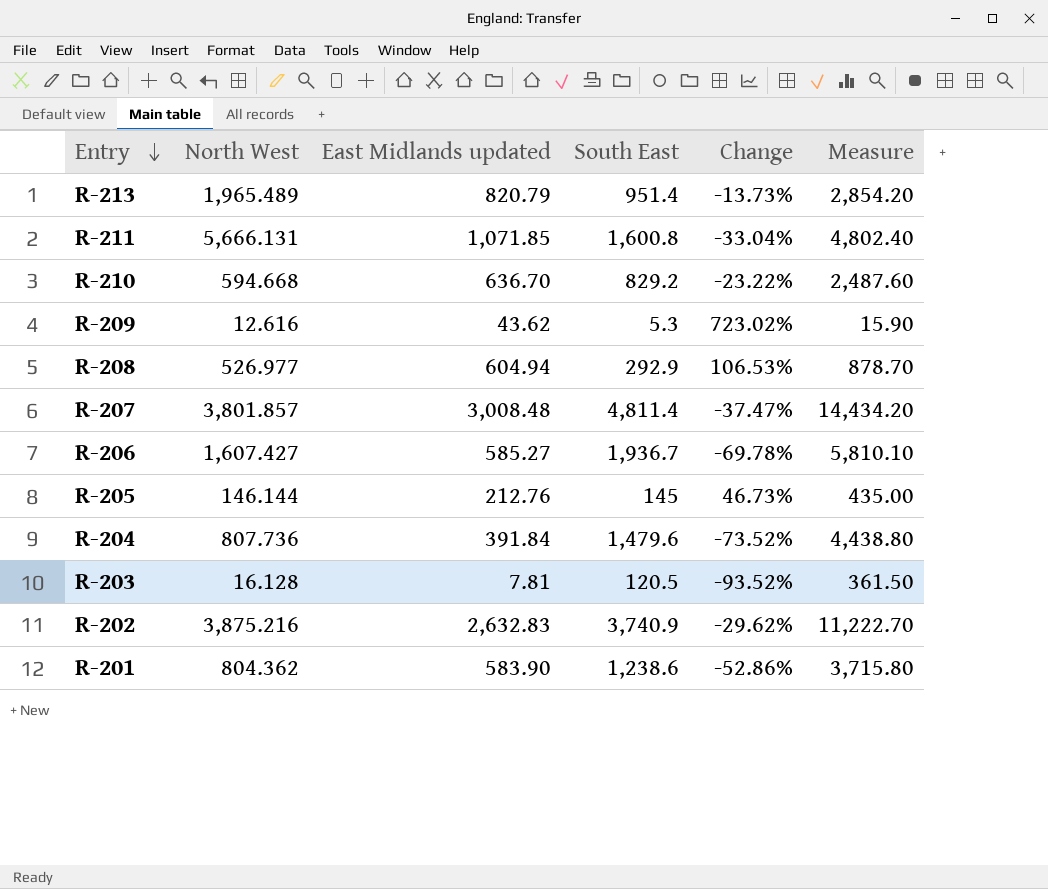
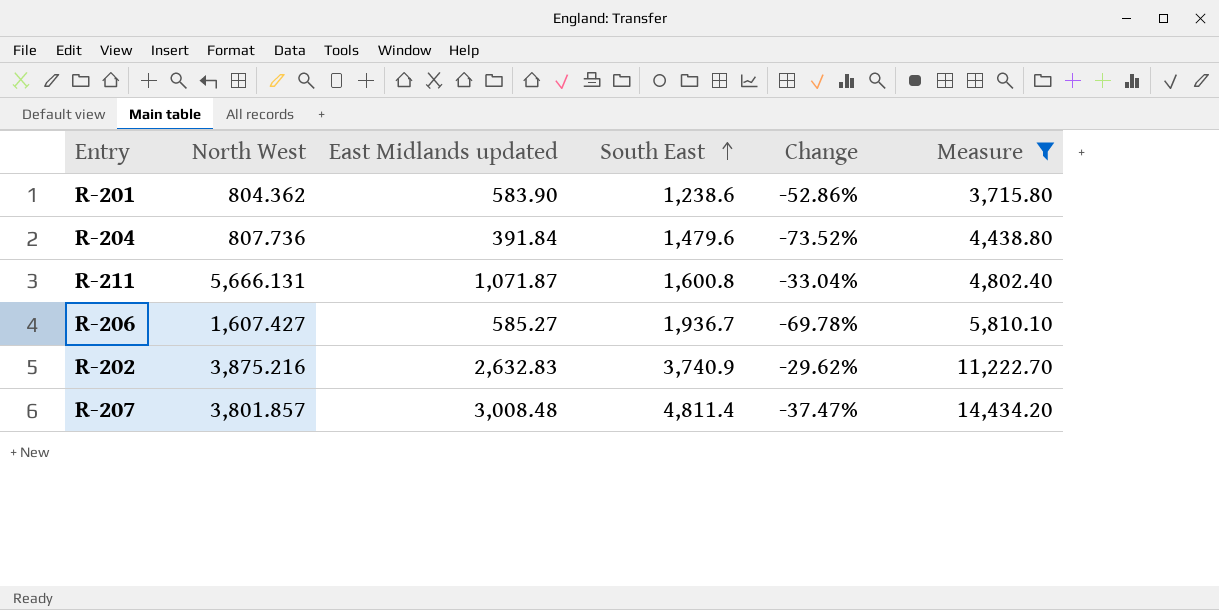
filter: none -> Measure >= 3,715.80
row order: Entry descending -> South East ascending
R-211 | East Midlands updated: 1,071.85 -> 1,071.87

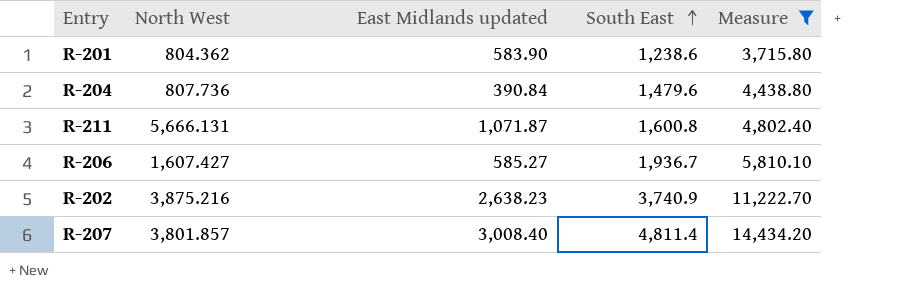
column Change | formula: ([East Midlands updated] - [South East]) / [South East] -> none
R-204 | East Midlands updated: 391.84 -> 390.84
R-202 | East Midlands updated: 2,632.83 -> 2,638.23
R-207 | East Midlands updated: 3,008.48 -> 3,008.40

